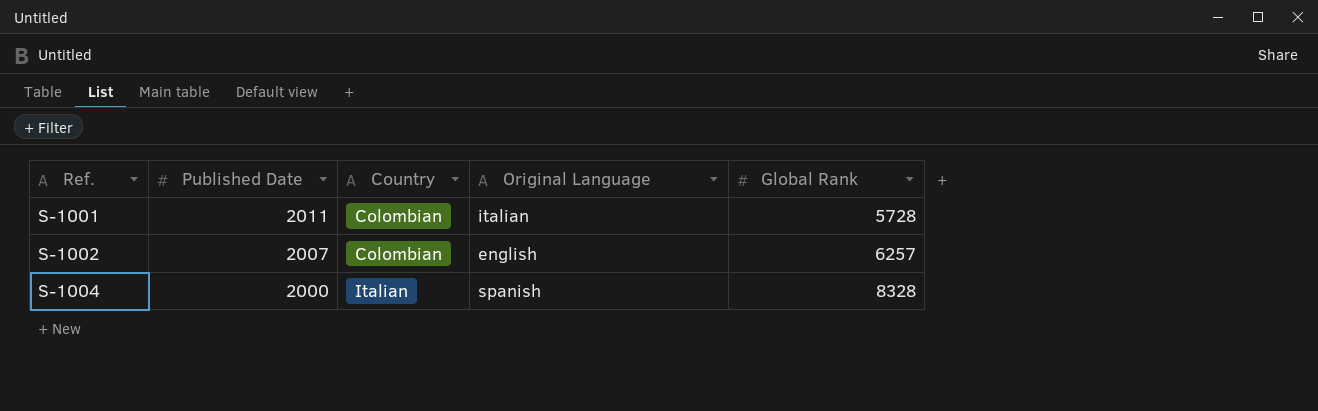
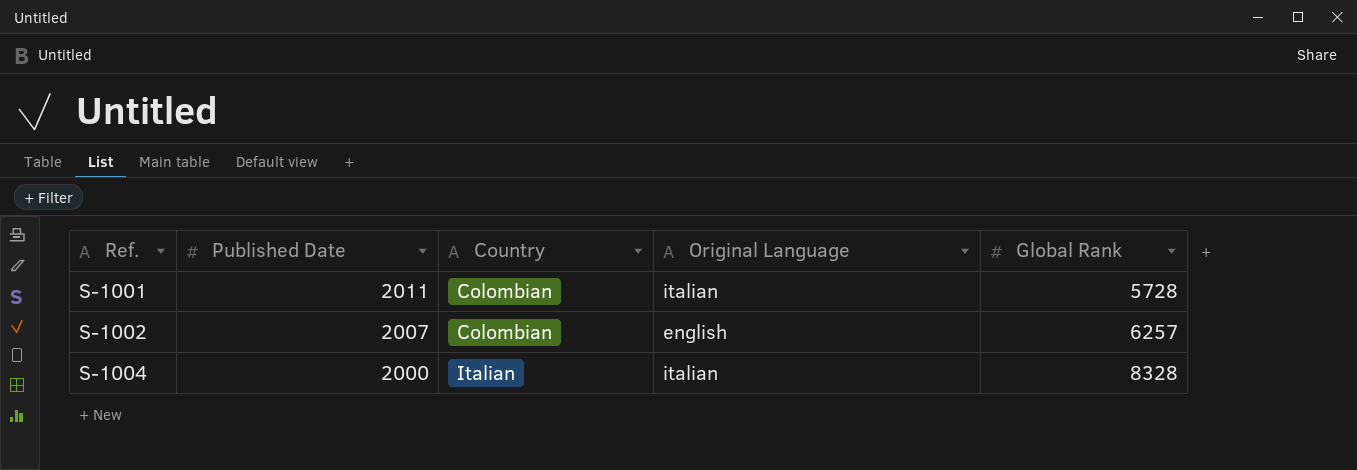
S-1004 | Original Language: spanish -> italian

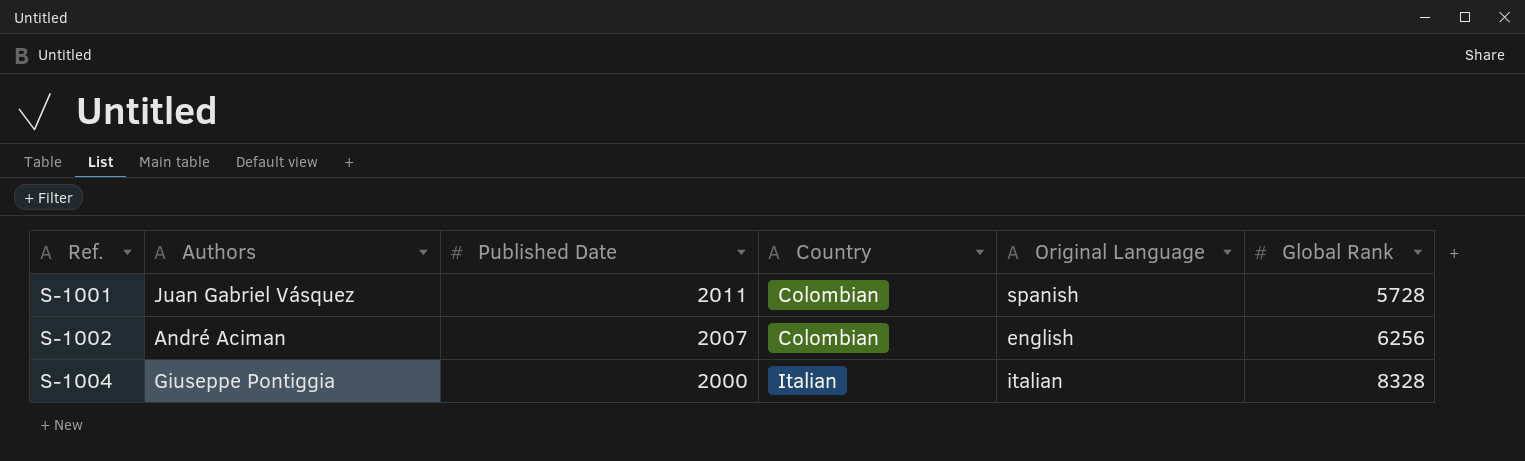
column Authors | position: none -> 2
S-1001 | Original Language: italian -> spanish
S-1002 | Global Rank: 6257 -> 6256

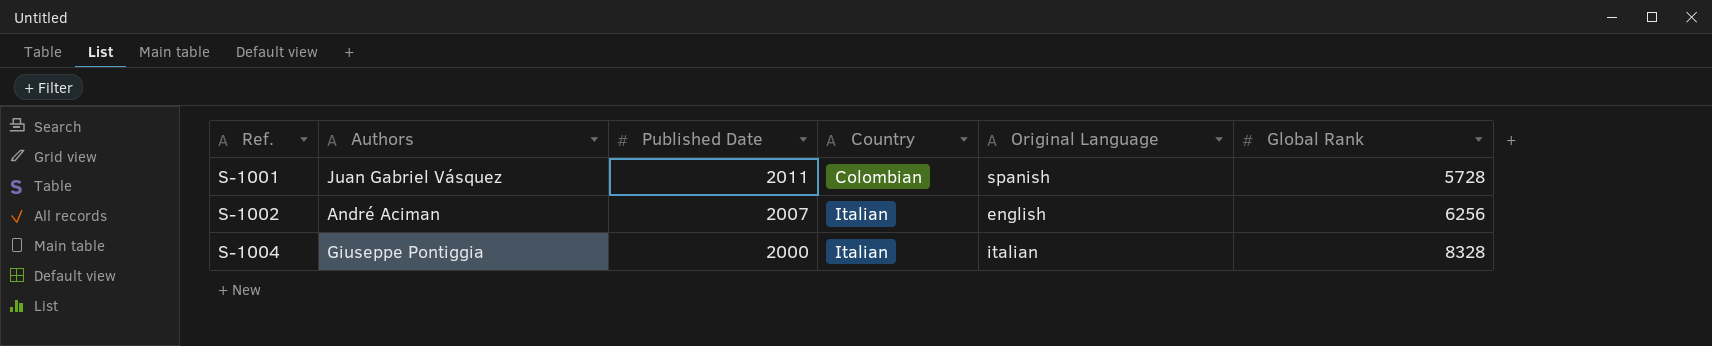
S-1002 | Country: Colombian -> Italian

